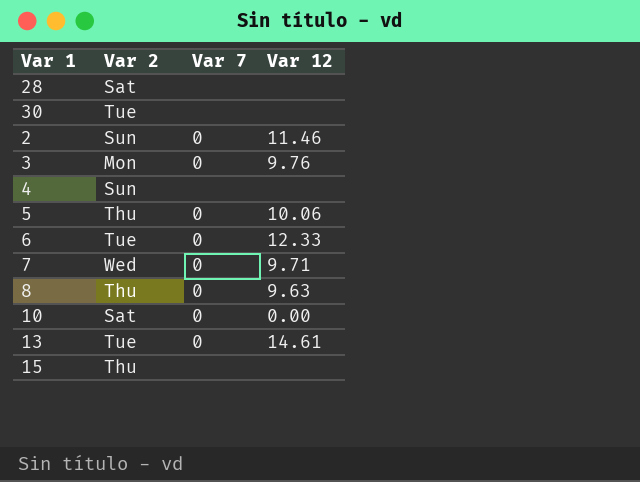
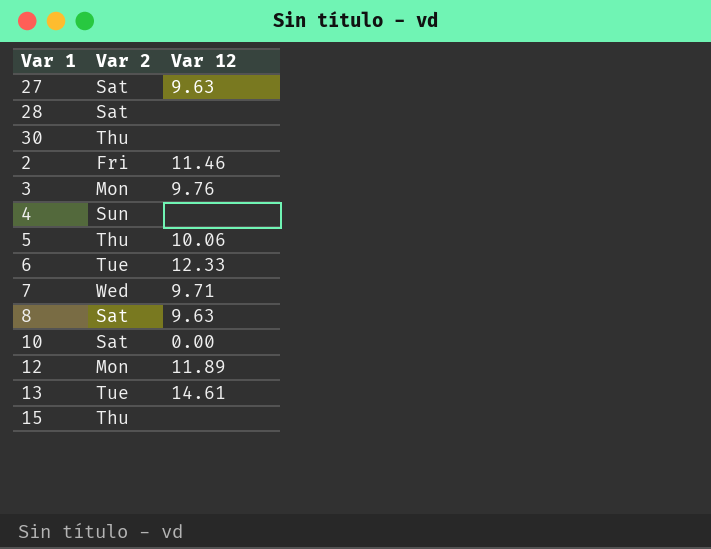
column Var 7 | position: 3 -> none
row 27: none -> Sat | 9.63
30 | Var 2: Tue -> Thu
2 | Var 2: Sun -> Fri
8 | Var 2: Thu -> Sat
row 12: none -> Mon | 11.89

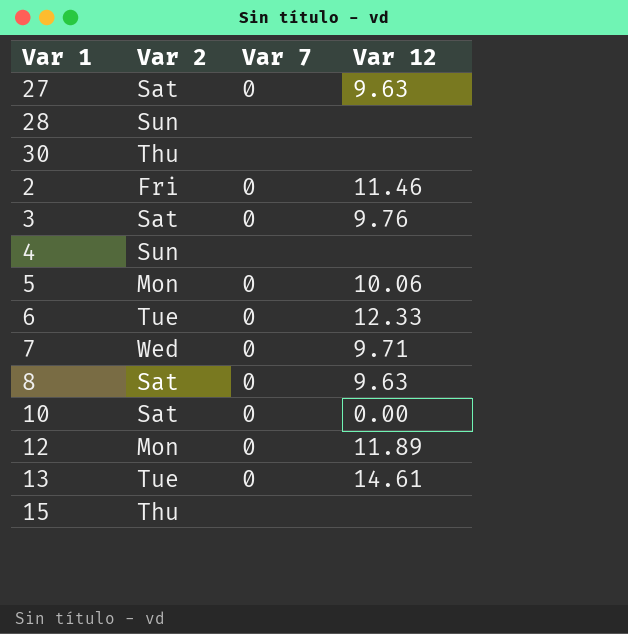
column Var 7 | position: none -> 3
28 | Var 2: Sat -> Sun
3 | Var 2: Mon -> Sat
5 | Var 2: Thu -> Mon

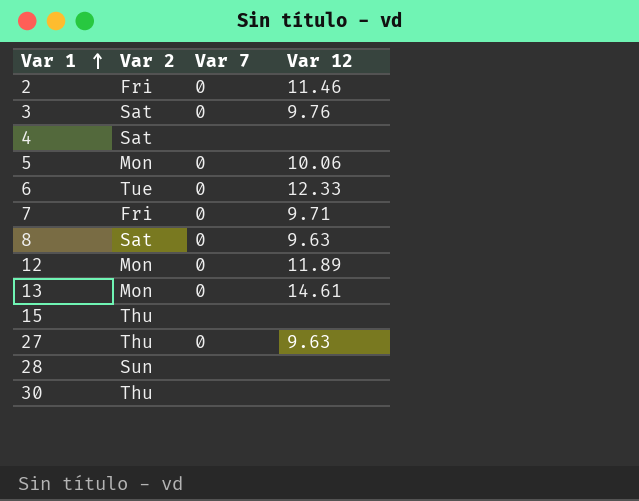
row order: none -> Var 1 ascending
row 10: Sat | 0 | 0.00 -> none
4 | Var 2: Sun -> Sat
7 | Var 2: Wed -> Fri
13 | Var 2: Tue -> Mon
27 | Var 2: Sat -> Thu

